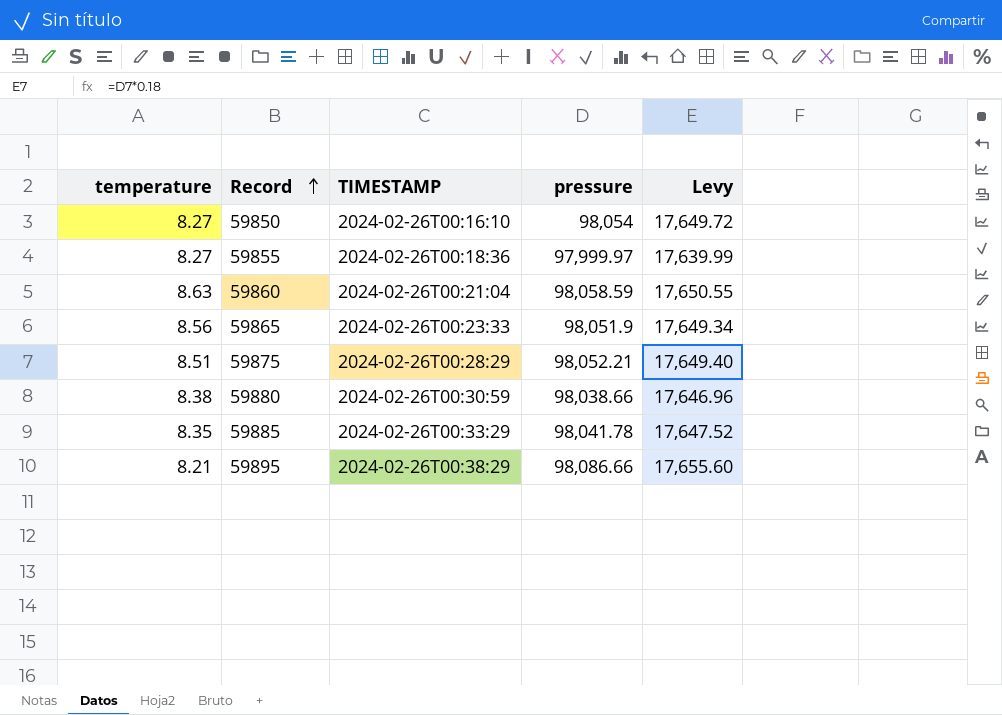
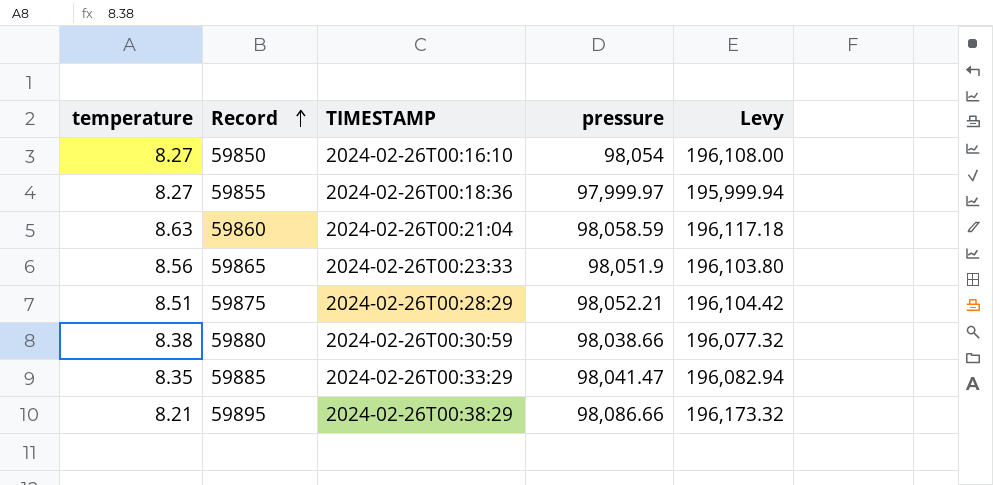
column Levy | formula: [pressure] * 0.18 -> [pressure] * 2
59885 | pressure: 98,041.78 -> 98,041.47

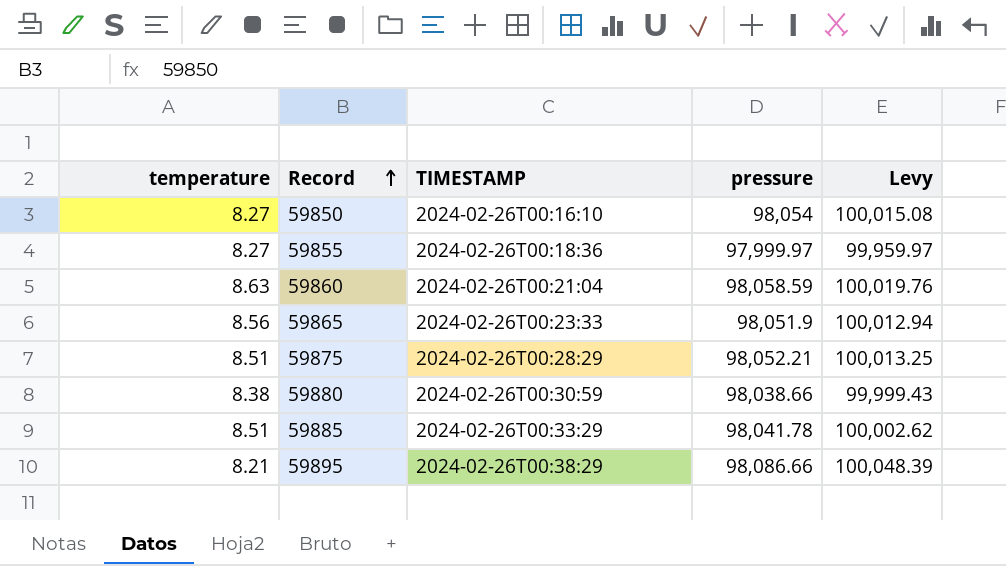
column Levy | formula: [pressure] * 2 -> [pressure] * 1.02
59885 | temperature: 8.35 -> 8.51
59885 | pressure: 98,041.47 -> 98,041.78

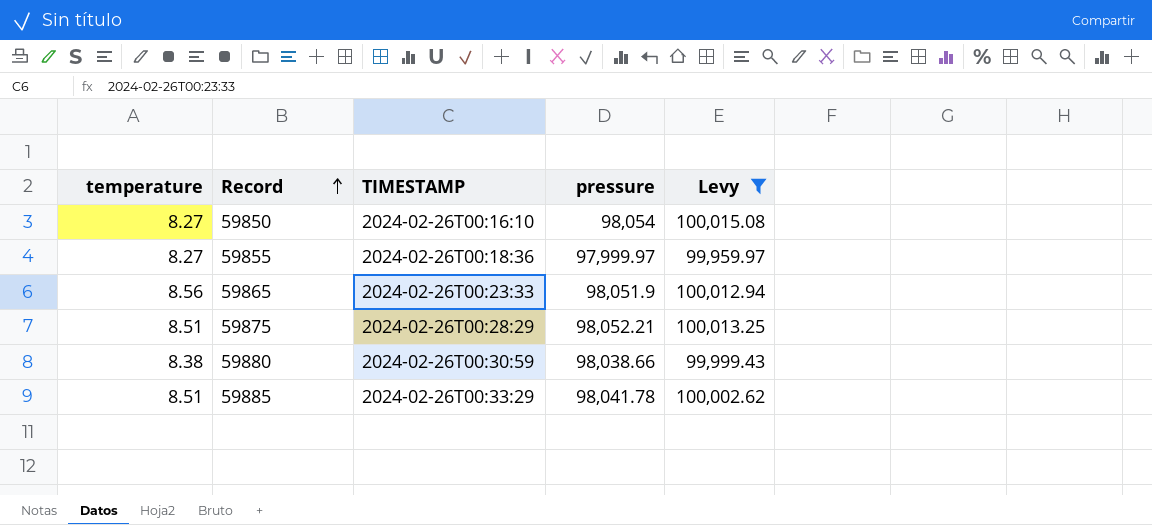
filter: none -> Levy <= 100,015.08

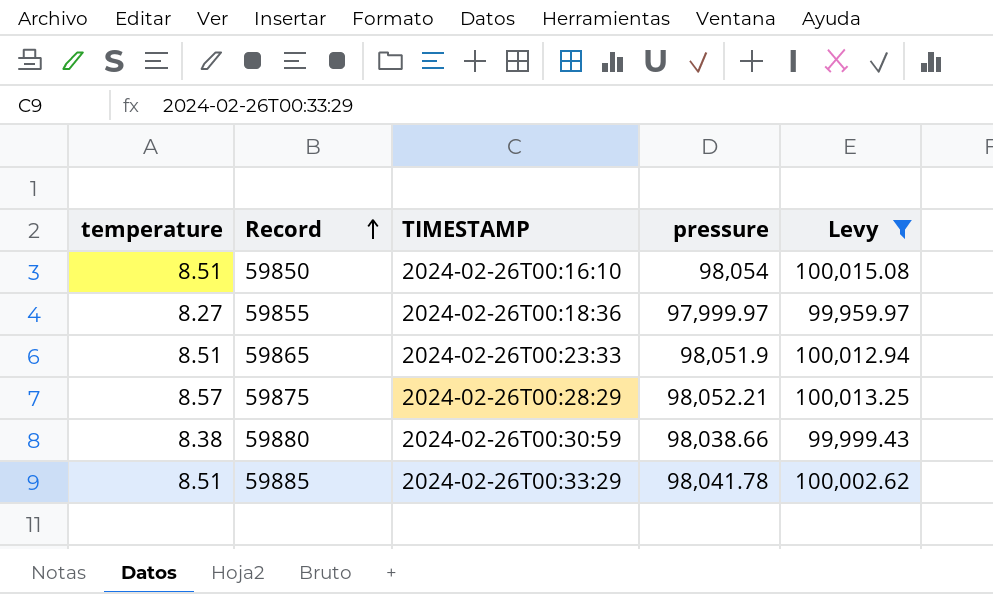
59850 | temperature: 8.27 -> 8.51
59865 | temperature: 8.56 -> 8.51
59875 | temperature: 8.51 -> 8.57

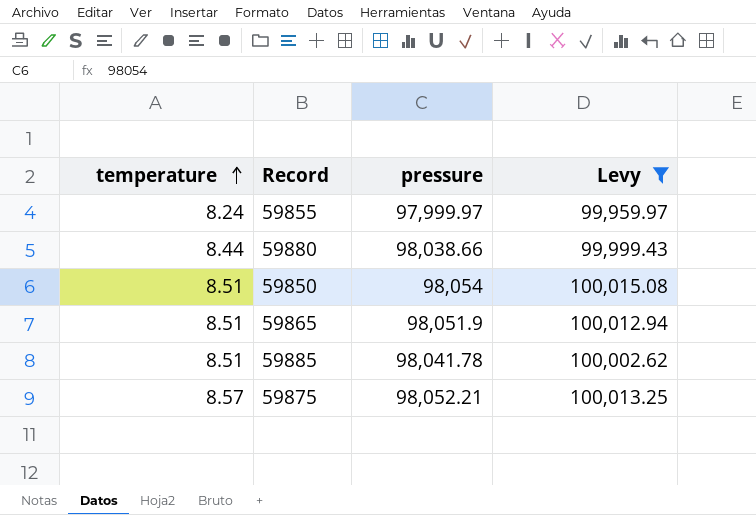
row order: Record ascending -> temperature ascending
column TIMESTAMP | position: 3 -> none
59855 | temperature: 8.27 -> 8.24
59880 | temperature: 8.38 -> 8.44

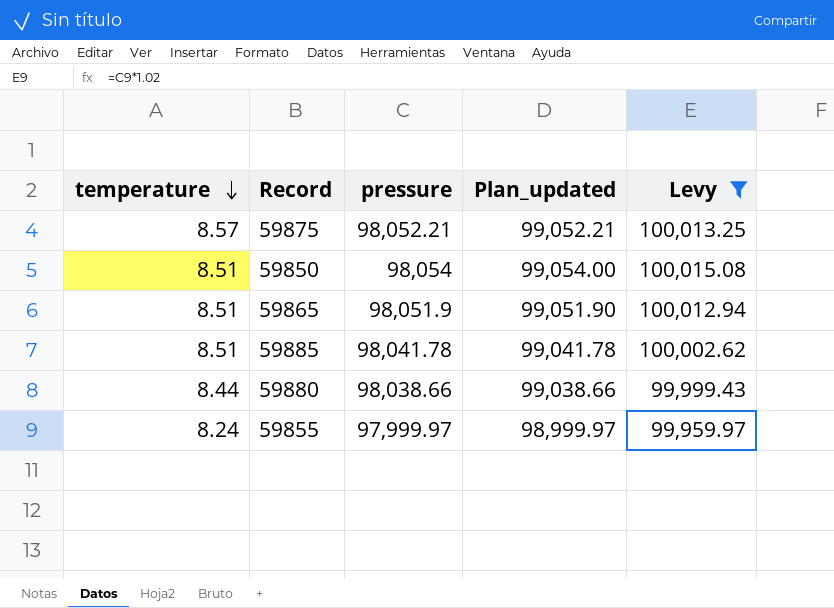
row order: temperature ascending -> temperature descending
column Plan_updated | formula: none -> [pressure] + 1000

